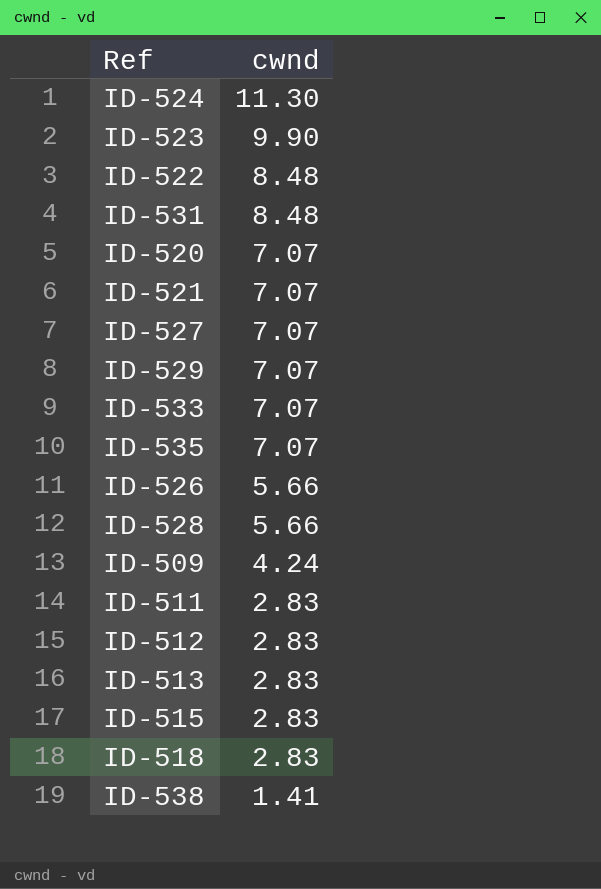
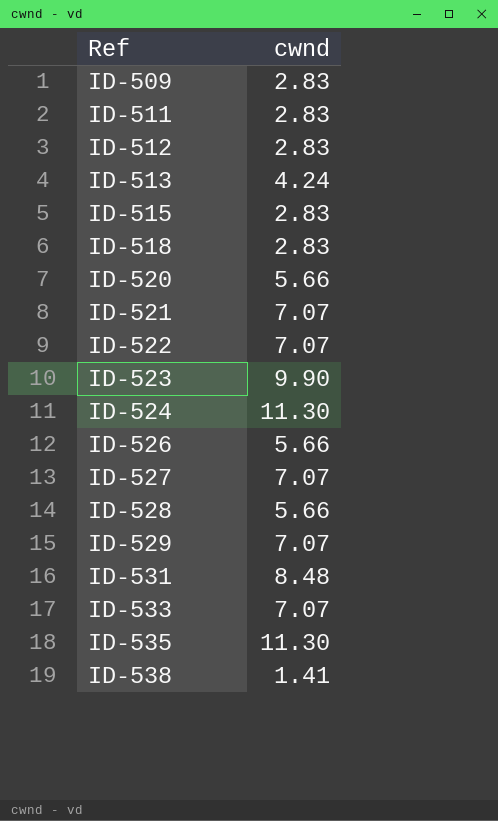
row order: cwnd descending -> Ref ascending
ID-509 | cwnd: 4.24 -> 2.83
ID-513 | cwnd: 2.83 -> 4.24
ID-520 | cwnd: 7.07 -> 5.66
ID-522 | cwnd: 8.48 -> 7.07
ID-535 | cwnd: 7.07 -> 11.30

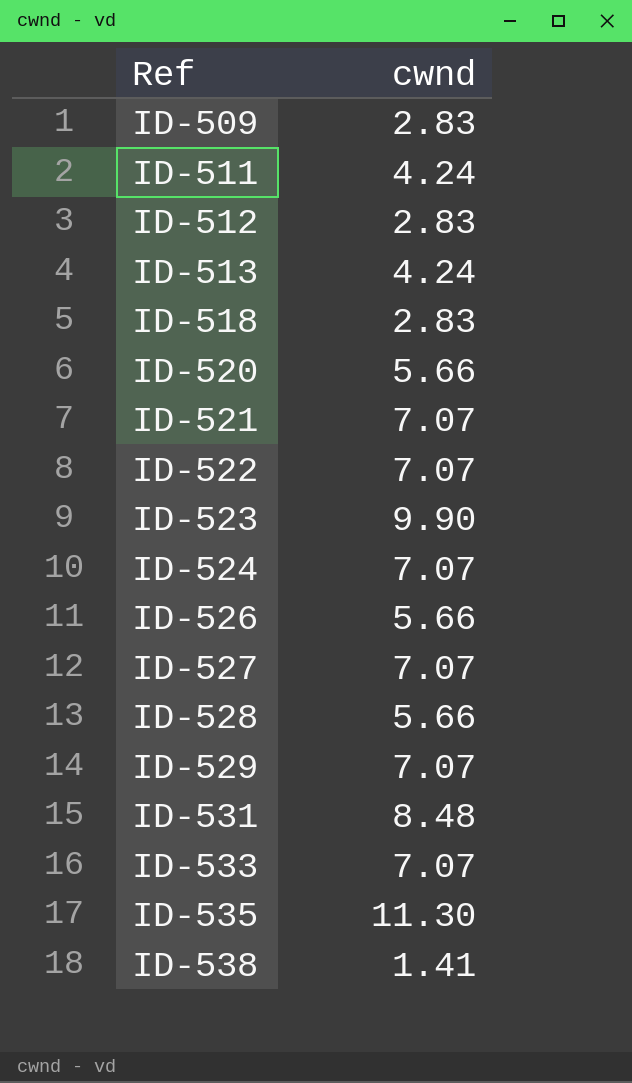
row ID-515: 2.83 -> none
ID-511 | cwnd: 2.83 -> 4.24
ID-524 | cwnd: 11.30 -> 7.07

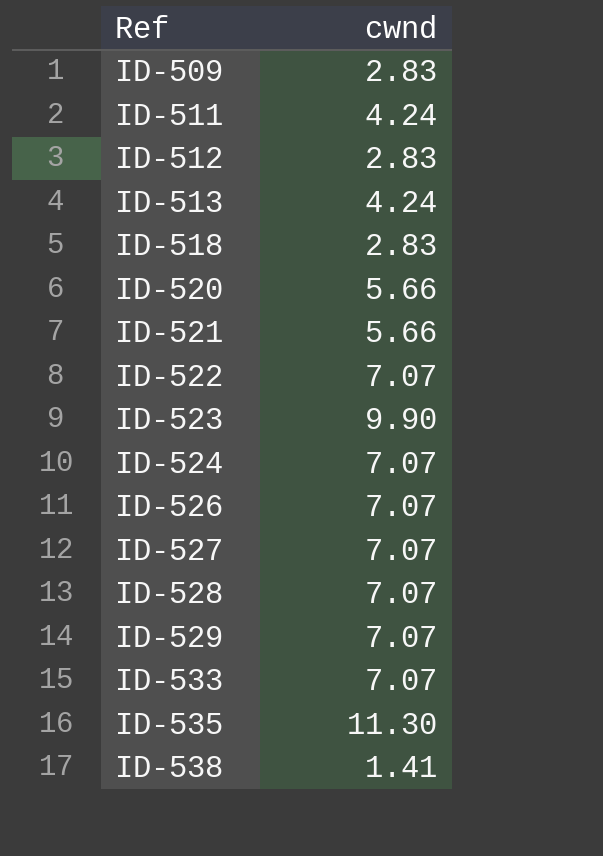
row ID-531: 8.48 -> none
ID-521 | cwnd: 7.07 -> 5.66
ID-526 | cwnd: 5.66 -> 7.07
ID-528 | cwnd: 5.66 -> 7.07

